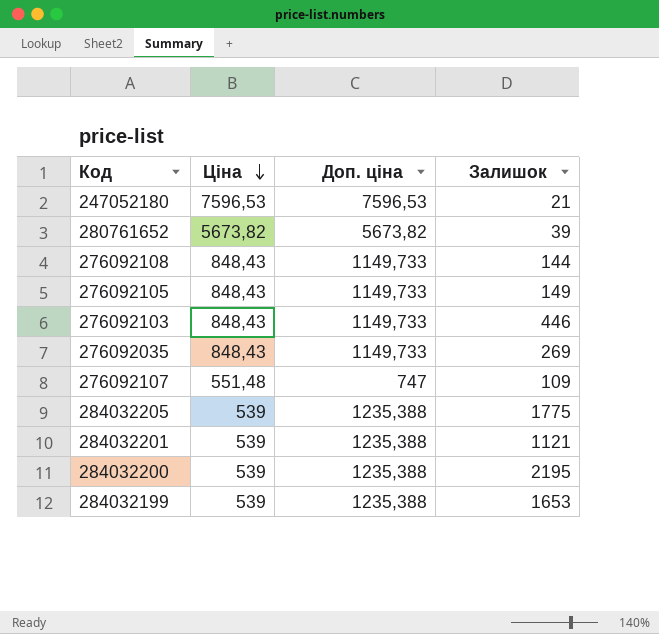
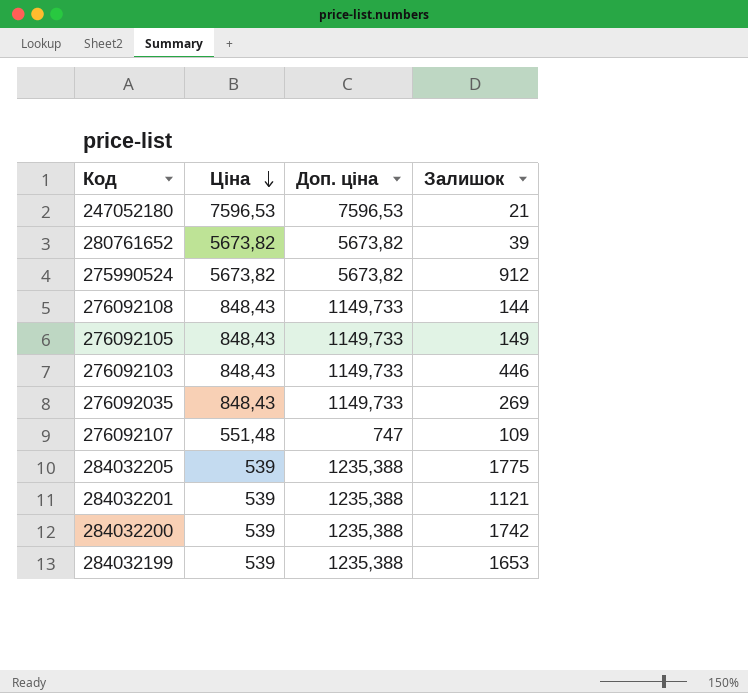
row 275990524: none -> 5673,82 | 5673,82 | 912
284032200 | Залишок: 2195 -> 1742

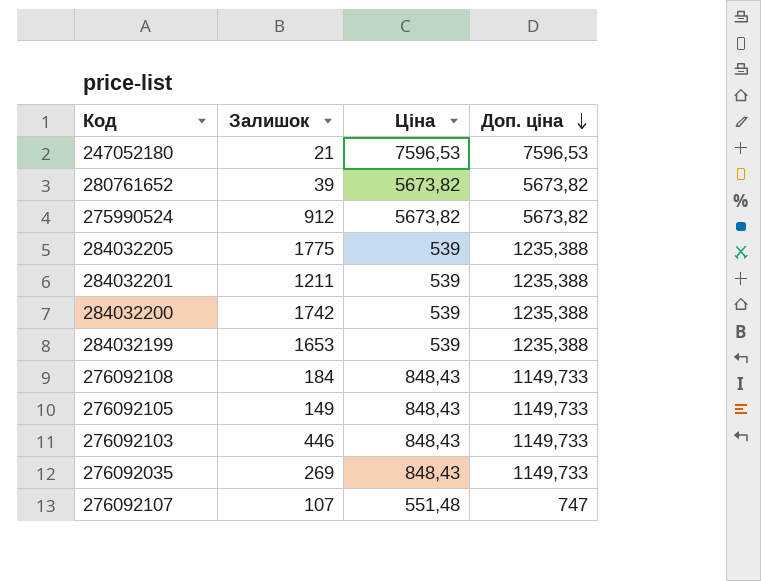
row order: Ціна descending -> Доп. ціна descending
column Залишок | position: 4 -> 2
284032201 | Залишок: 1121 -> 1211
276092108 | Залишок: 144 -> 184
276092107 | Залишок: 109 -> 107

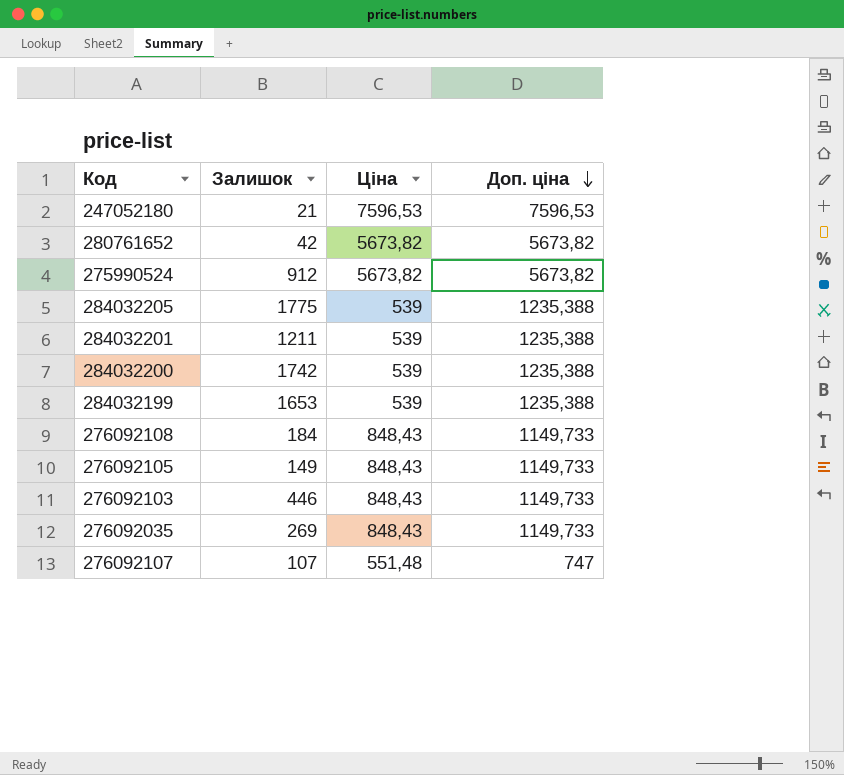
280761652 | Залишок: 39 -> 42

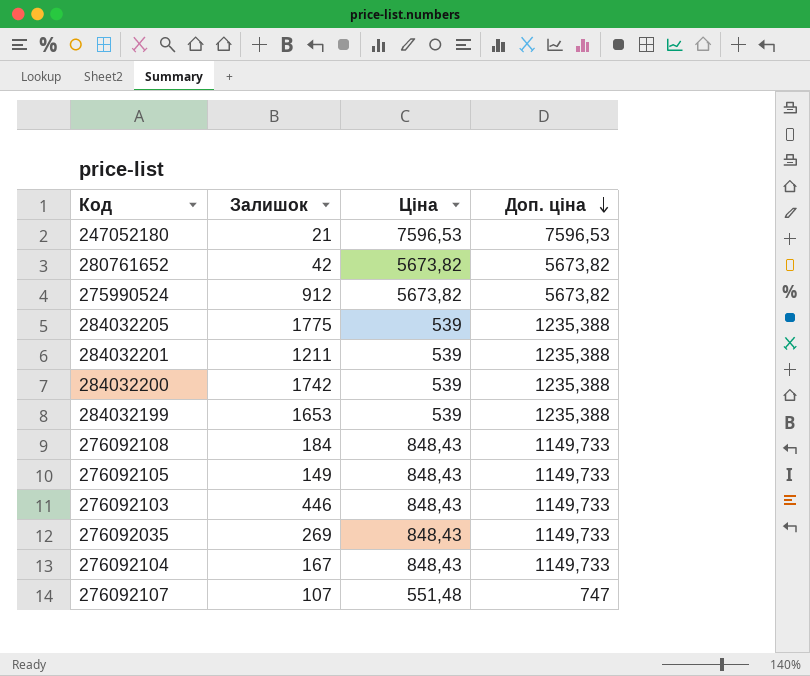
row 276092104: none -> 167 | 848,43 | 1149,733

